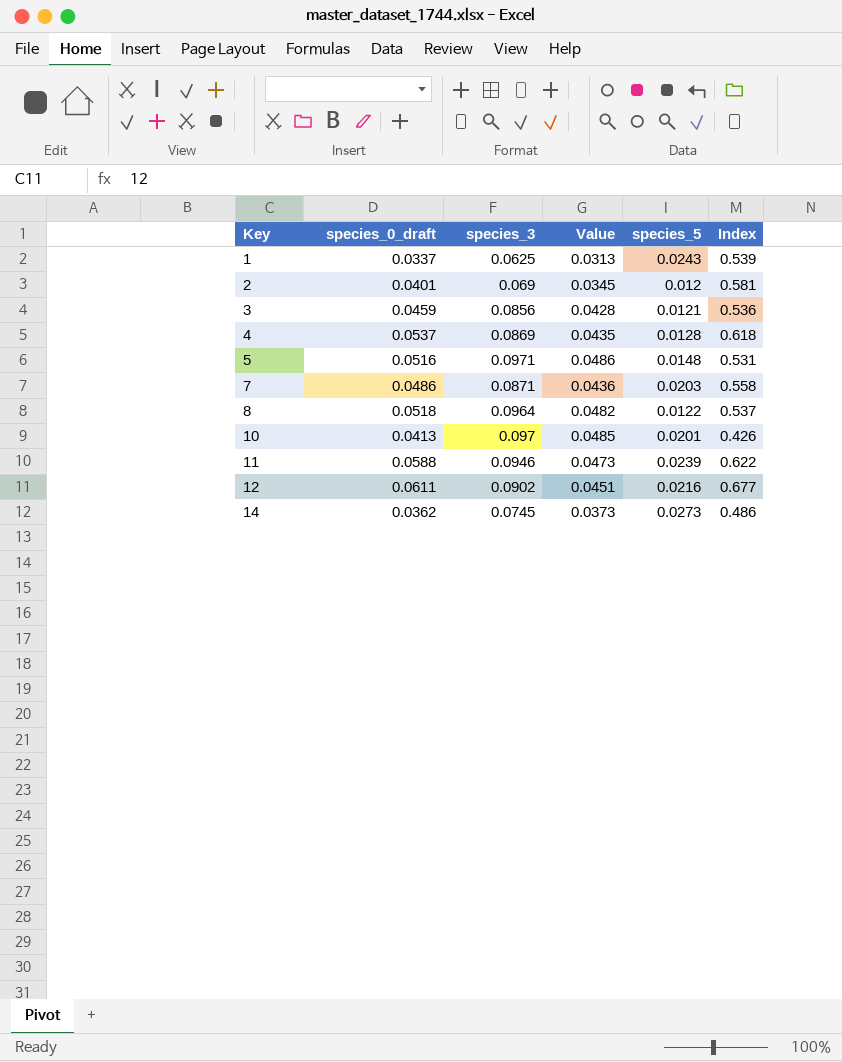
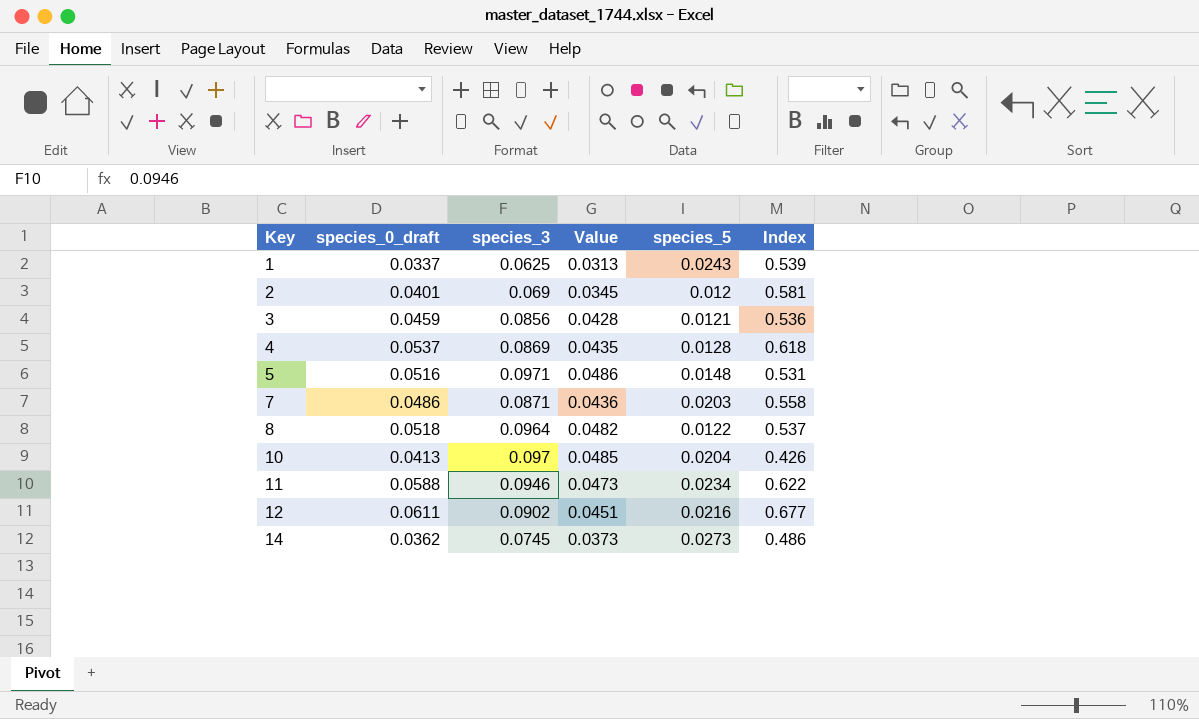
10 | species_5: 0.0201 -> 0.0204
11 | species_5: 0.0239 -> 0.0234

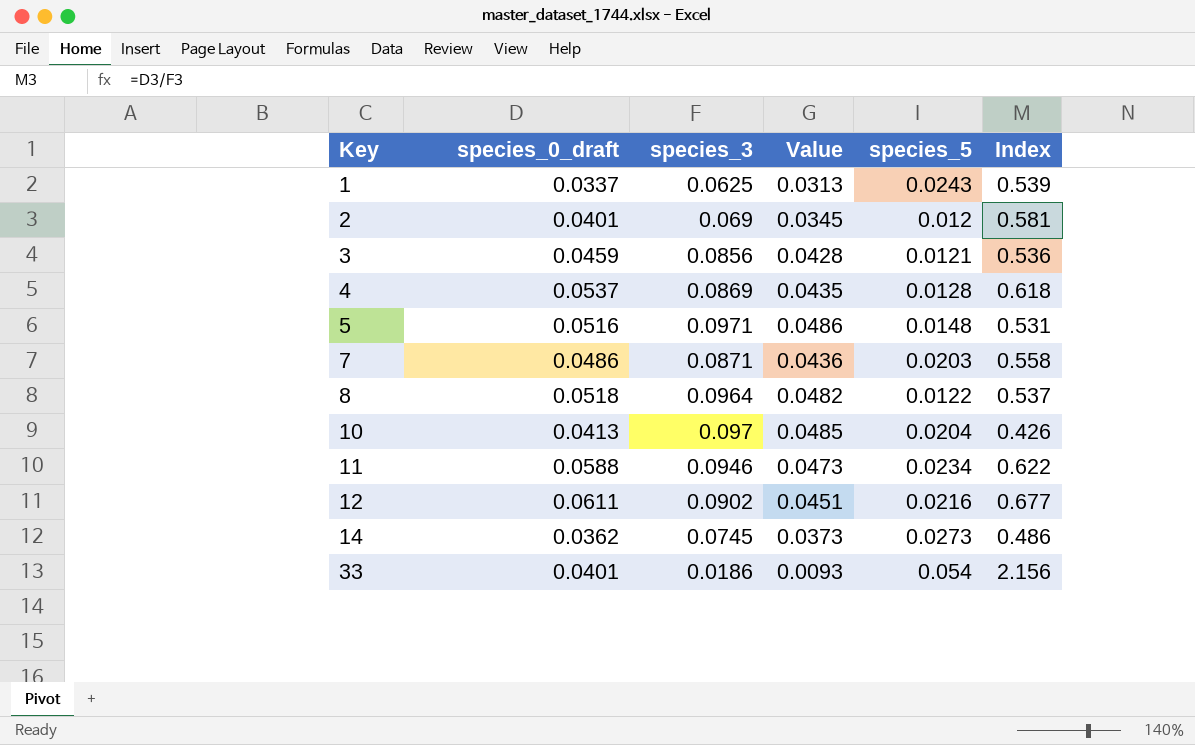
row 33: none -> 0.0401 | 0.0186 | 0.0093 | 0.054 | 2.156

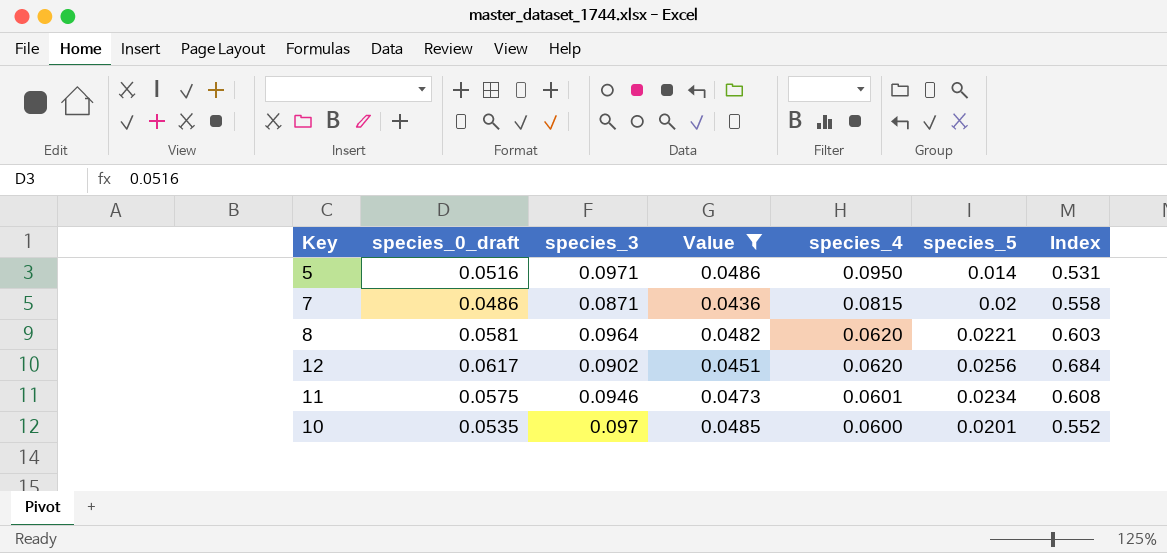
filter: none -> Value >= 0.0436
row order: Key ascending -> species_4 descending
column species_4 | position: none -> 5
5 | species_5: 0.0148 -> 0.014
7 | species_5: 0.0203 -> 0.02
8 | species_0_draft: 0.0518 -> 0.0581
8 | species_5: 0.0122 -> 0.0221
8 | Index: 0.537 -> 0.603
12 | species_0_draft: 0.0611 -> 0.0617
12 | species_5: 0.0216 -> 0.0256
12 | Index: 0.677 -> 0.684
11 | species_0_draft: 0.0588 -> 0.0575
11 | Index: 0.622 -> 0.608
10 | species_0_draft: 0.0413 -> 0.0535
10 | species_5: 0.0204 -> 0.0201
10 | Index: 0.426 -> 0.552

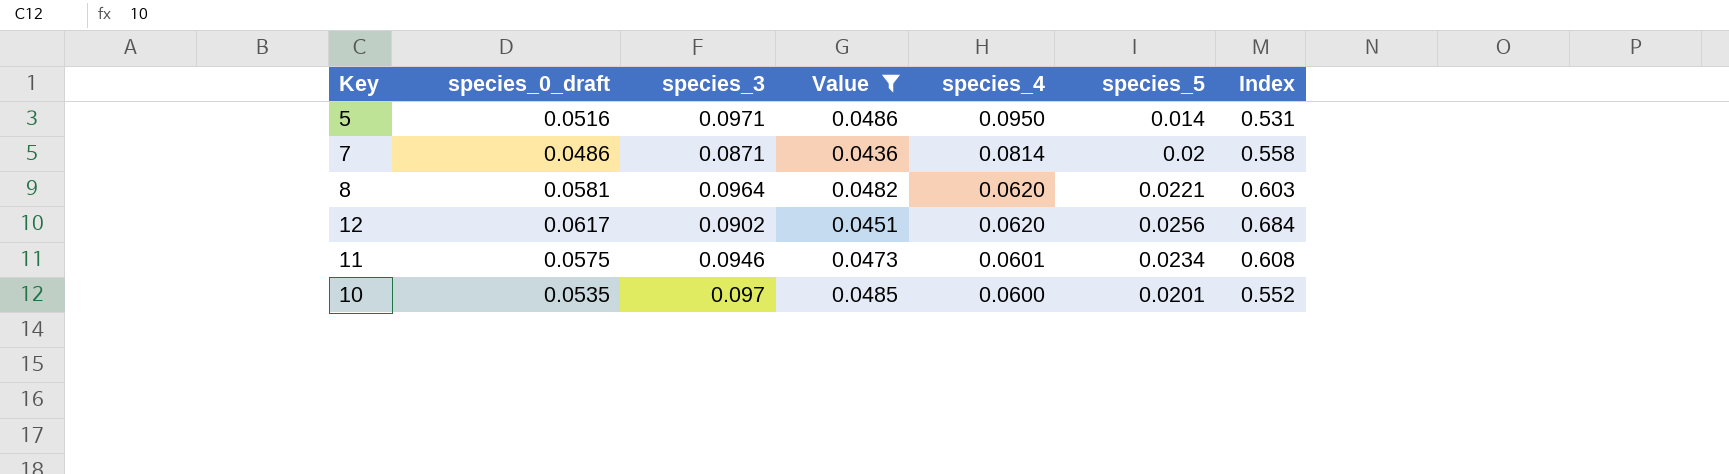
7 | species_4: 0.0815 -> 0.0814

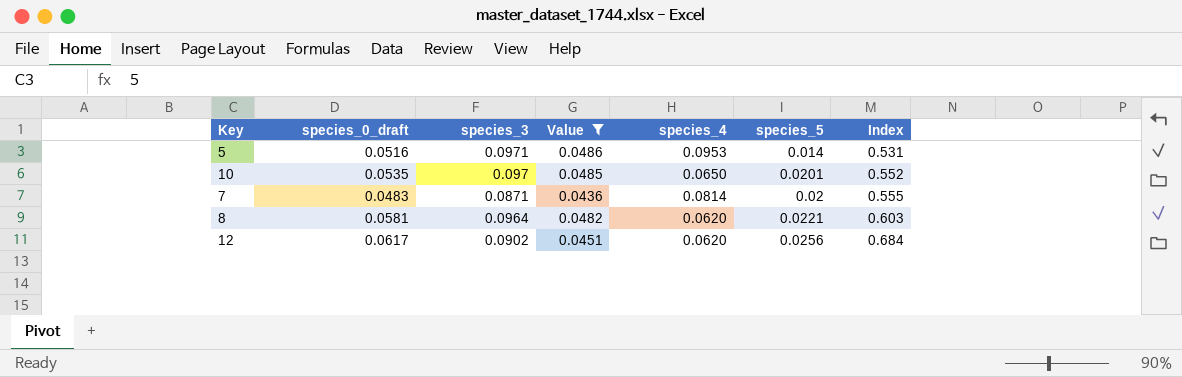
row order: species_4 descending -> Index ascending
row 11: 0.0575 | 0.0946 | 0.0473 | 0.0601 | 0.0234 | 0.608 -> none
5 | species_4: 0.0950 -> 0.0953
10 | species_4: 0.0600 -> 0.0650
7 | species_0_draft: 0.0486 -> 0.0483
7 | Index: 0.558 -> 0.555

